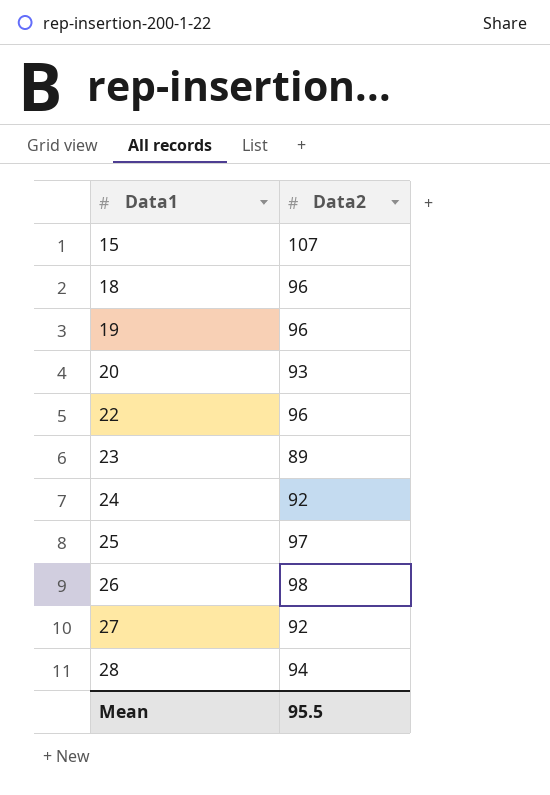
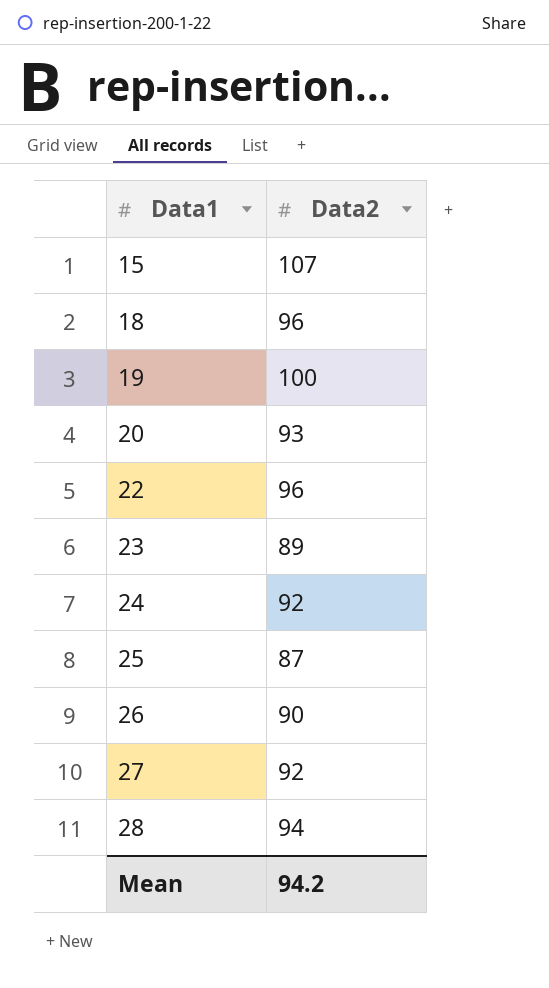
19 | Data2: 96 -> 100
25 | Data2: 97 -> 87
26 | Data2: 98 -> 90
Mean | Data2: 95.5 -> 94.2

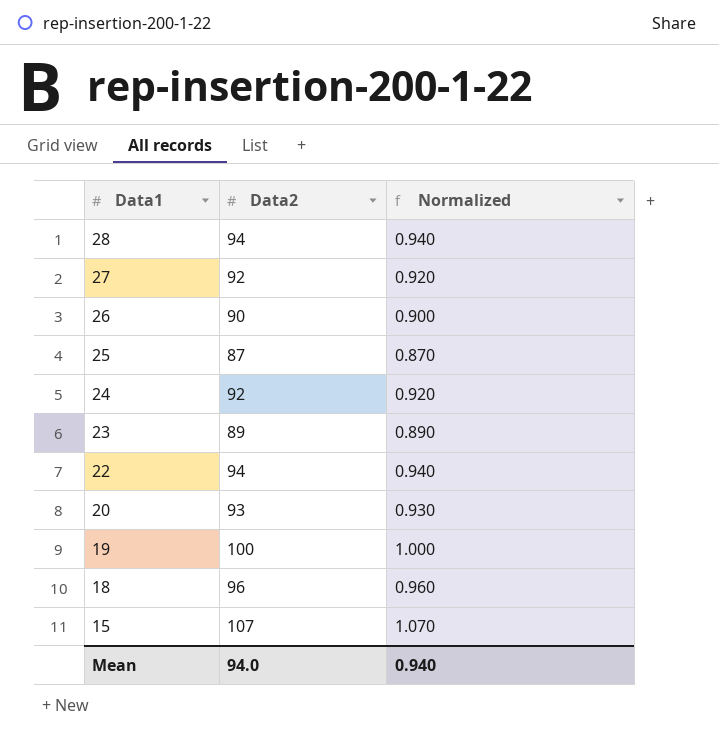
row order: Data1 ascending -> Data1 descending
column Normalized | formula: none -> [Data2] * 0.01
22 | Data2: 96 -> 94
Mean | Data2: 94.2 -> 94.0

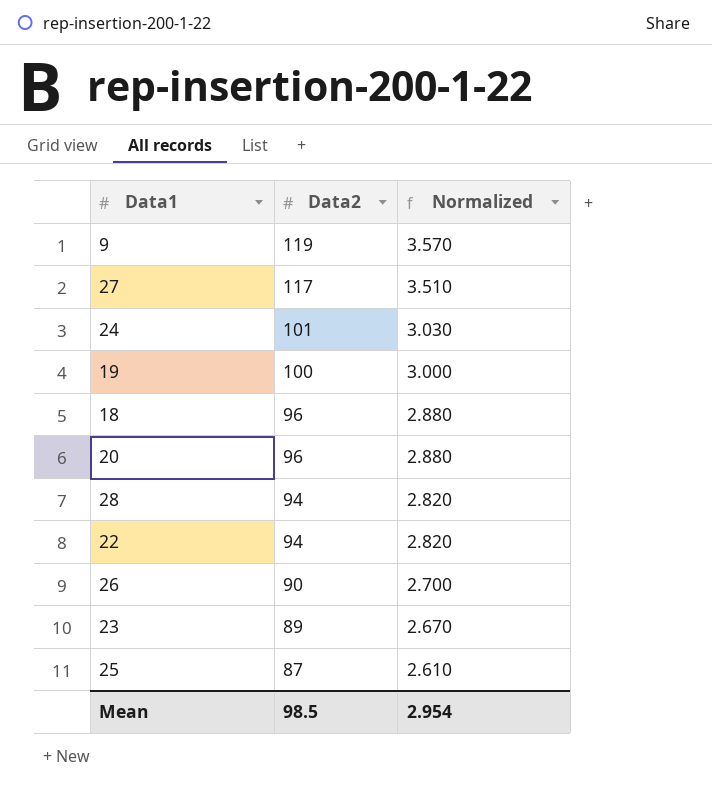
row order: Data1 descending -> Data2 descending
column Normalized | formula: [Data2] * 0.01 -> [Data2] * 0.03
row 15: 107 | 1.070 -> none
row 9: none -> 119 | 3.570
27 | Data2: 92 -> 117
24 | Data2: 92 -> 101
20 | Data2: 93 -> 96
Mean | Data2: 94.0 -> 98.5
Mean | Normalized: 0.940 -> 2.954

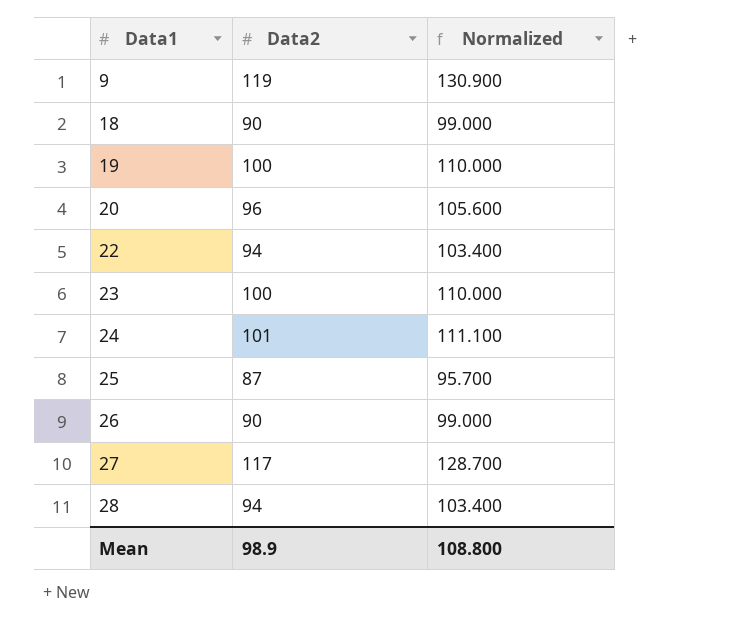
row order: Data2 descending -> Data1 ascending
column Normalized | formula: [Data2] * 0.03 -> [Data2] * 1.1
18 | Data2: 96 -> 90
23 | Data2: 89 -> 100
Mean | Data2: 98.5 -> 98.9
Mean | Normalized: 2.954 -> 108.800

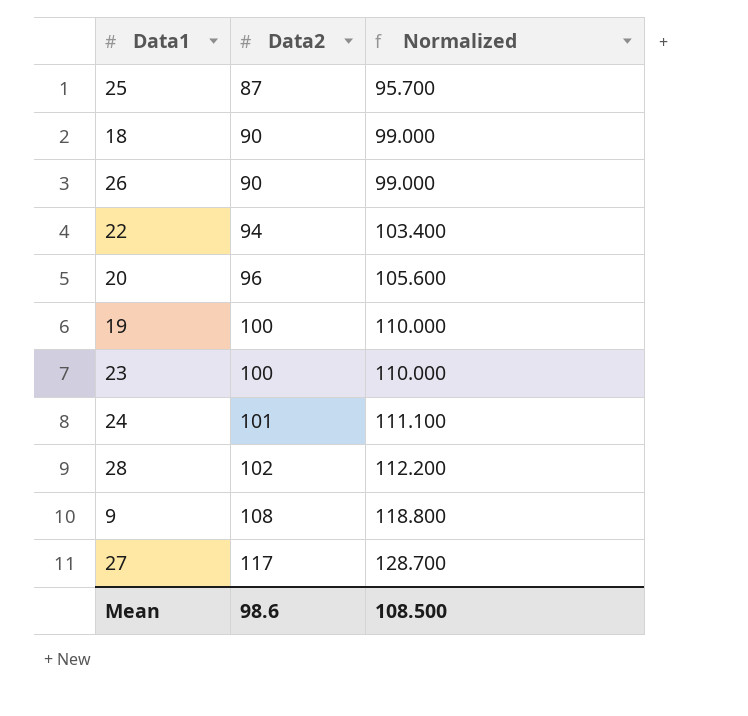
row order: Data1 ascending -> Data2 ascending
28 | Data2: 94 -> 102
28 | Normalized: 103.400 -> 112.200
9 | Data2: 119 -> 108
9 | Normalized: 130.900 -> 118.800
Mean | Data2: 98.9 -> 98.6
Mean | Normalized: 108.800 -> 108.500

